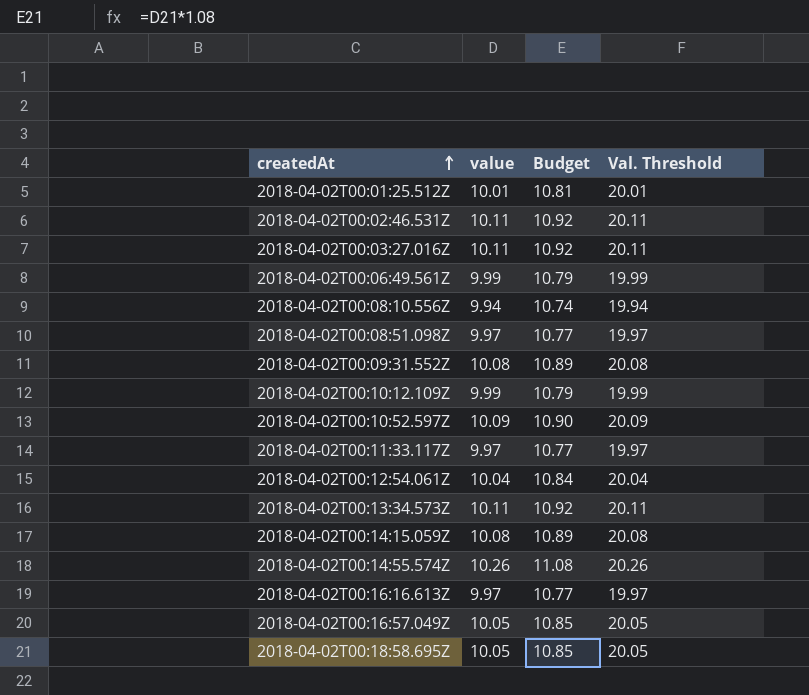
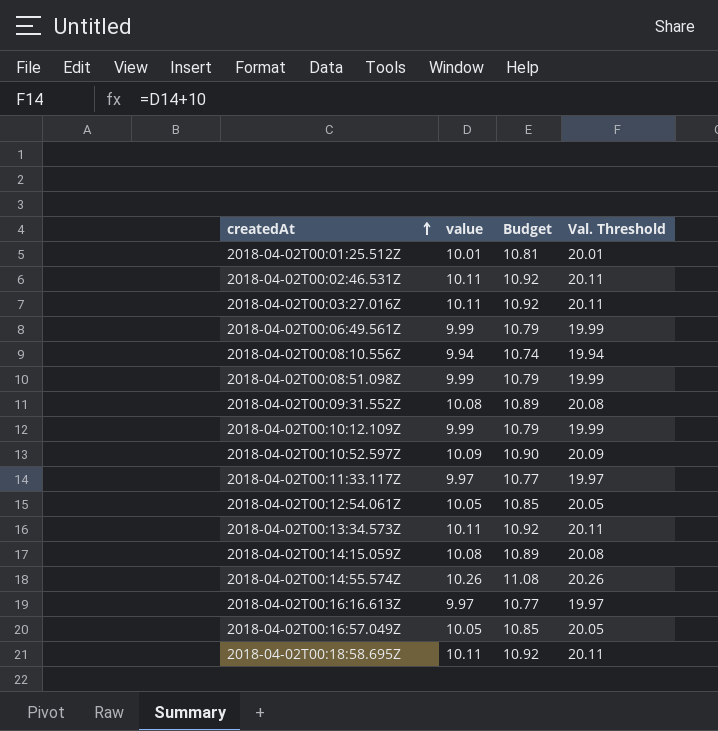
2018-04-02T00:08:51.098Z | value: 9.97 -> 9.99
2018-04-02T00:08:51.098Z | Budget: 10.77 -> 10.79
2018-04-02T00:08:51.098Z | Val. Threshold: 19.97 -> 19.99
2018-04-02T00:12:54.061Z | value: 10.04 -> 10.05
2018-04-02T00:12:54.061Z | Budget: 10.84 -> 10.85
2018-04-02T00:12:54.061Z | Val. Threshold: 20.04 -> 20.05
2018-04-02T00:18:58.695Z | value: 10.05 -> 10.11
2018-04-02T00:18:58.695Z | Budget: 10.85 -> 10.92
2018-04-02T00:18:58.695Z | Val. Threshold: 20.05 -> 20.11

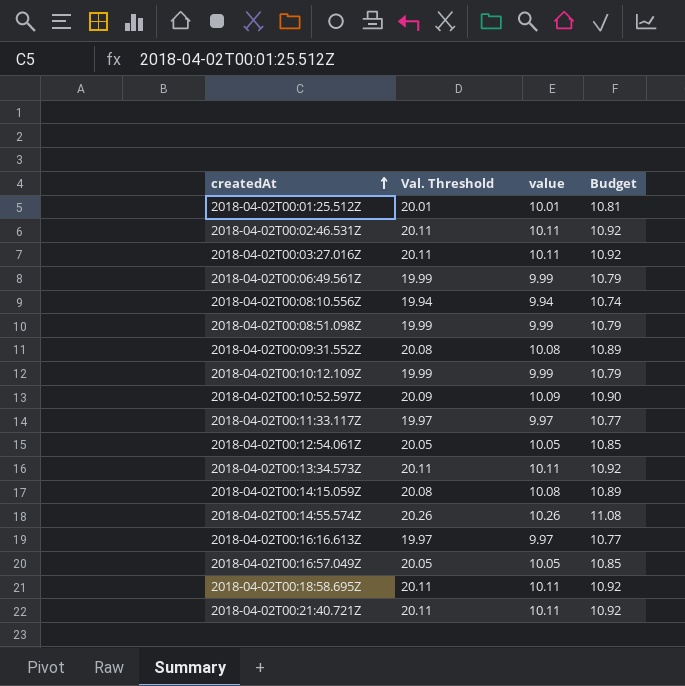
column Val. Threshold | position: 4 -> 2
row 2018-04-02T00:21:40.721Z: none -> 20.11 | 10.11 | 10.92

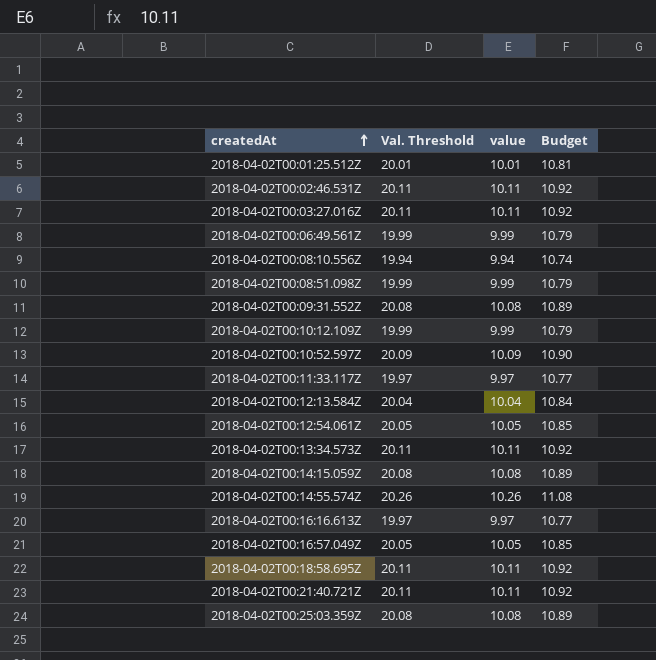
row 2018-04-02T00:12:13.584Z: none -> 20.04 | 10.04 | 10.84
row 2018-04-02T00:25:03.359Z: none -> 20.08 | 10.08 | 10.89

